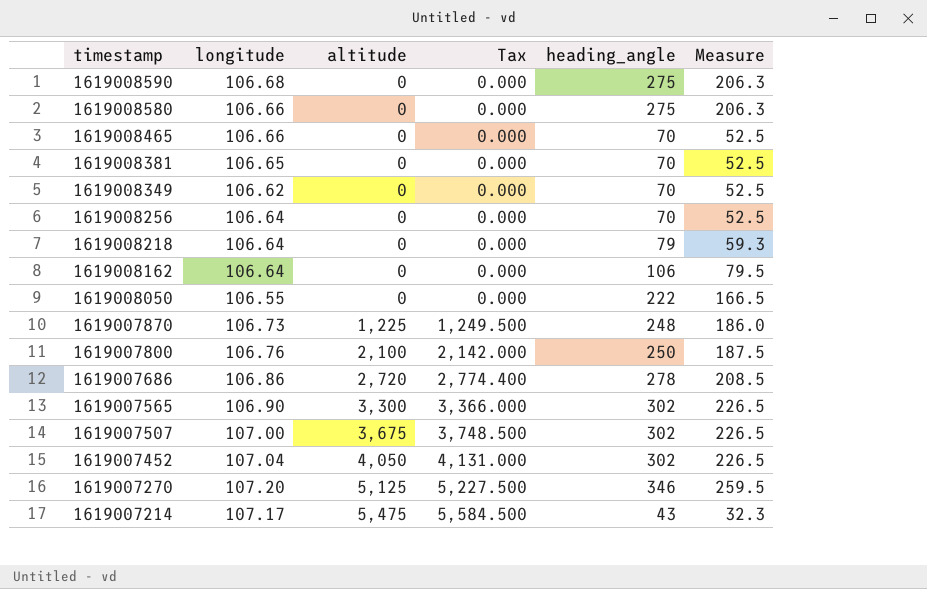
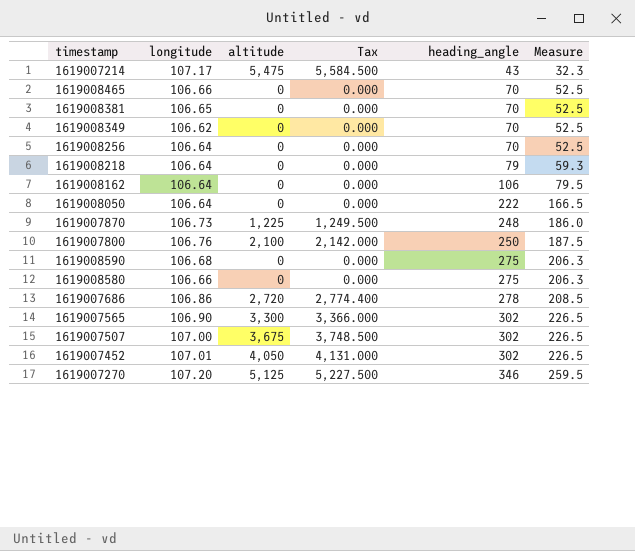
row order: timestamp descending -> heading_angle ascending
1619008050 | longitude: 106.55 -> 106.64
1619007452 | longitude: 107.04 -> 107.01

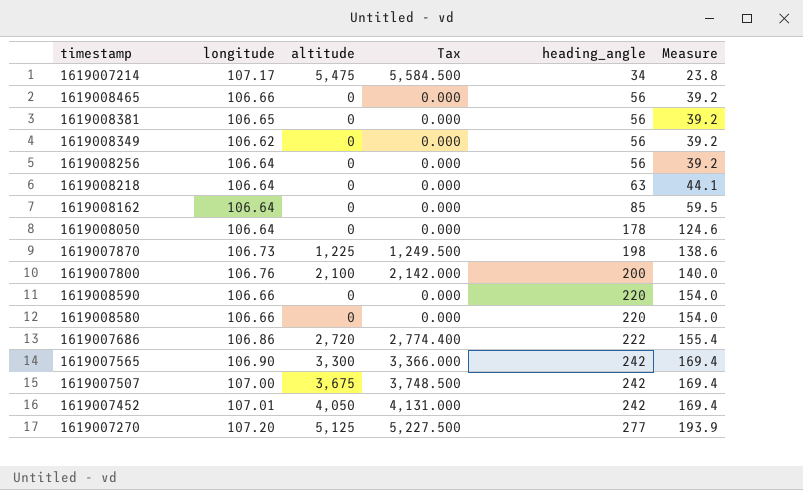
column Measure | formula: [heading_angle] * 0.75 -> [heading_angle] * 0.7
1619007214 | heading_angle: 43 -> 34
1619008465 | heading_angle: 70 -> 56
1619008381 | heading_angle: 70 -> 56
1619008349 | heading_angle: 70 -> 56
1619008256 | heading_angle: 70 -> 56
1619008218 | heading_angle: 79 -> 63
1619008162 | heading_angle: 106 -> 85
1619008050 | heading_angle: 222 -> 178
1619007870 | heading_angle: 248 -> 198
1619007800 | heading_angle: 250 -> 200
1619008590 | longitude: 106.68 -> 106.66
1619008590 | heading_angle: 275 -> 220
1619008580 | heading_angle: 275 -> 220
1619007686 | heading_angle: 278 -> 222
1619007565 | heading_angle: 302 -> 242
1619007507 | heading_angle: 302 -> 242
1619007452 | heading_angle: 302 -> 242
1619007270 | heading_angle: 346 -> 277

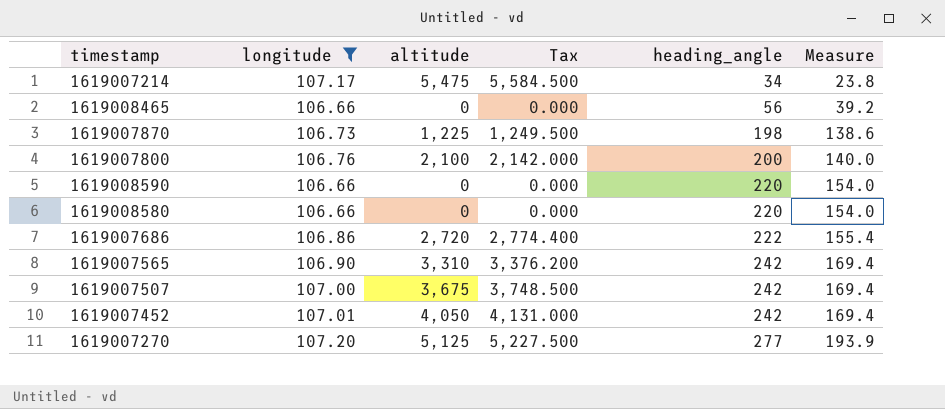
filter: none -> longitude >= 106.66
1619007565 | altitude: 3,300 -> 3,310
1619007565 | Tax: 3,366.000 -> 3,376.200

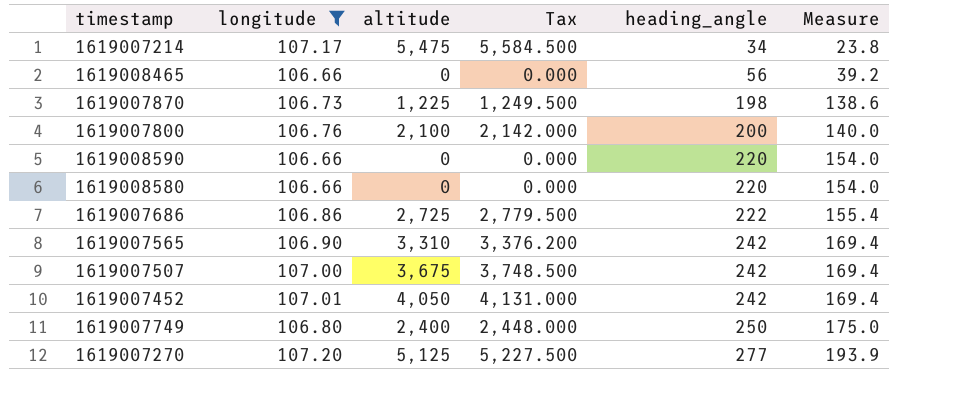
1619007686 | altitude: 2,720 -> 2,725
1619007686 | Tax: 2,774.400 -> 2,779.500
row 1619007749: none -> 106.80 | 2,400 | 2,448.000 | 250 | 175.0

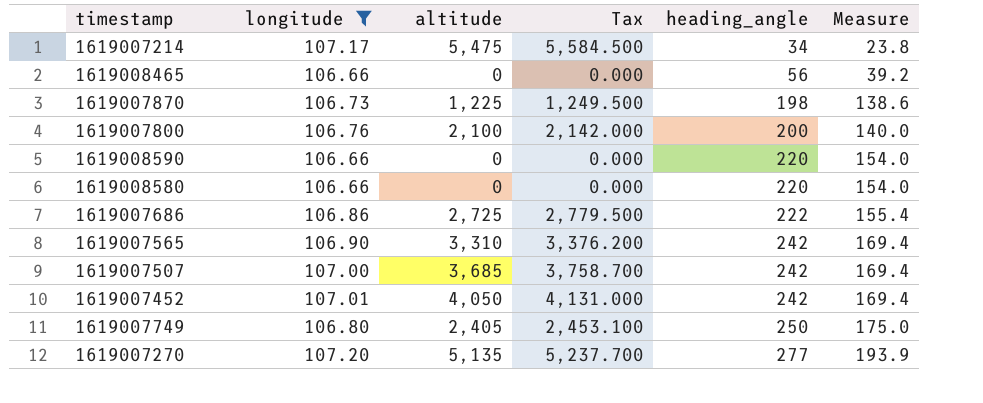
1619007507 | altitude: 3,675 -> 3,685
1619007507 | Tax: 3,748.500 -> 3,758.700
1619007749 | altitude: 2,400 -> 2,405
1619007749 | Tax: 2,448.000 -> 2,453.100
1619007270 | altitude: 5,125 -> 5,135
1619007270 | Tax: 5,227.500 -> 5,237.700

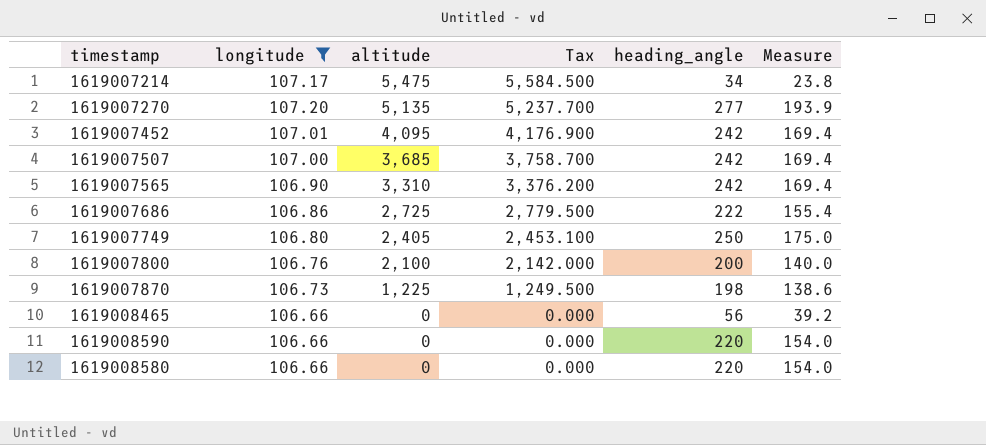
row order: heading_angle ascending -> altitude descending
1619007452 | altitude: 4,050 -> 4,095
1619007452 | Tax: 4,131.000 -> 4,176.900

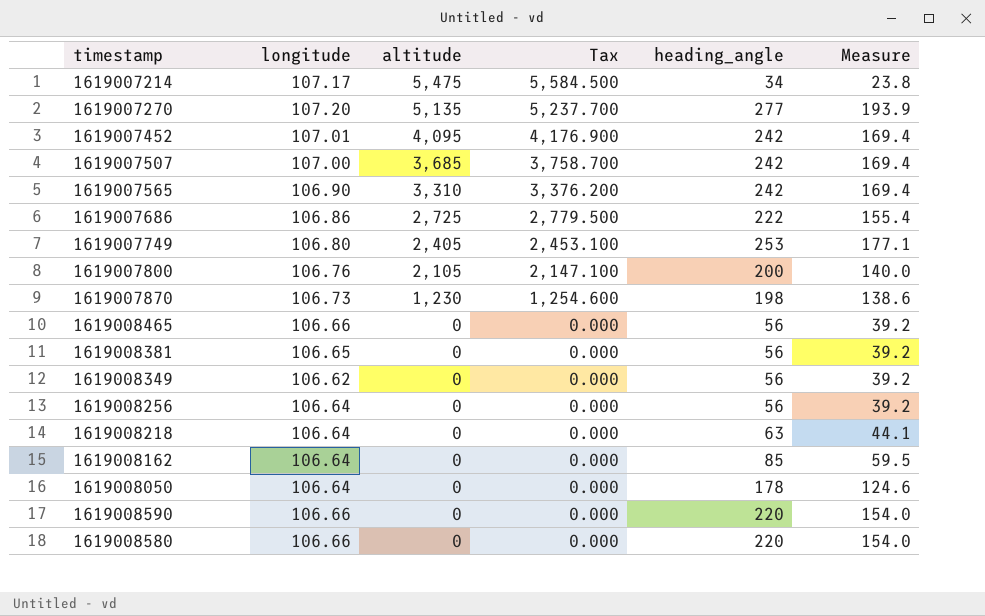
filter: longitude >= 106.66 -> none
1619007749 | heading_angle: 250 -> 253
1619007749 | Measure: 175.0 -> 177.1
1619007800 | altitude: 2,100 -> 2,105
1619007800 | Tax: 2,142.000 -> 2,147.100
1619007870 | altitude: 1,225 -> 1,230
1619007870 | Tax: 1,249.500 -> 1,254.600

